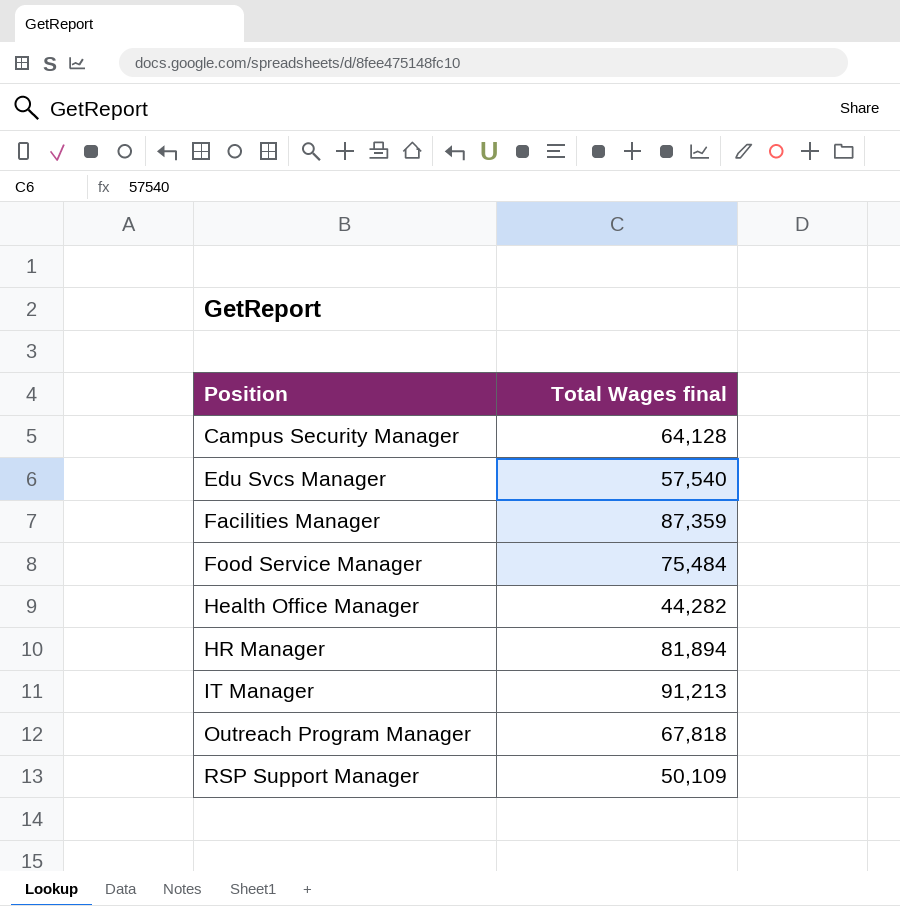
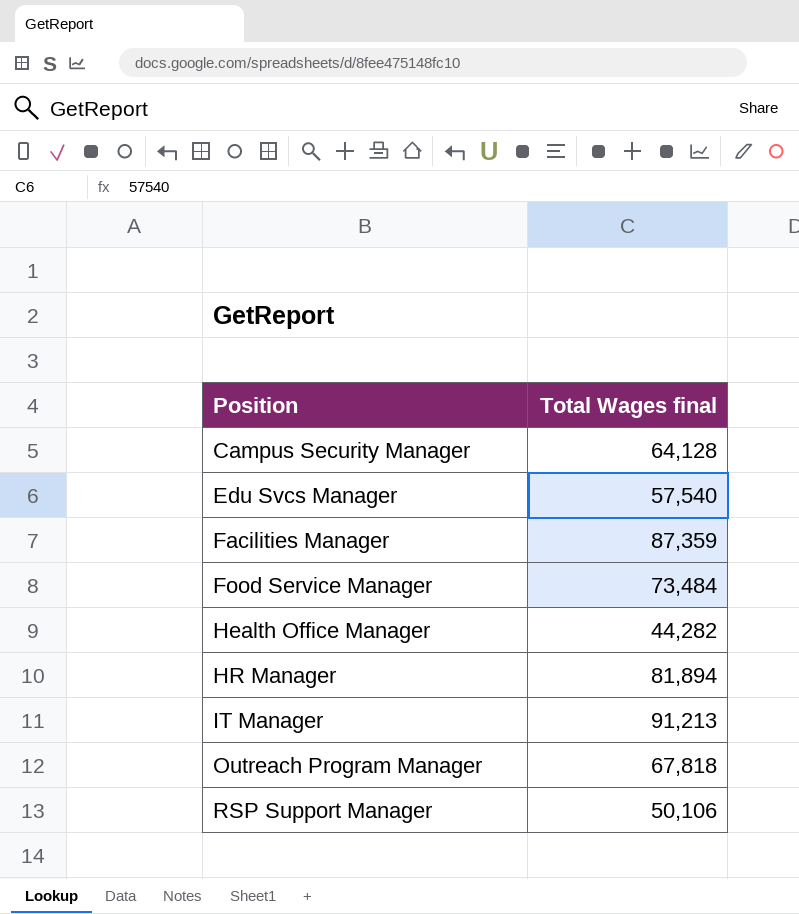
Food Service Manager | Total Wages final: 75,484 -> 73,484
RSP Support Manager | Total Wages final: 50,109 -> 50,106

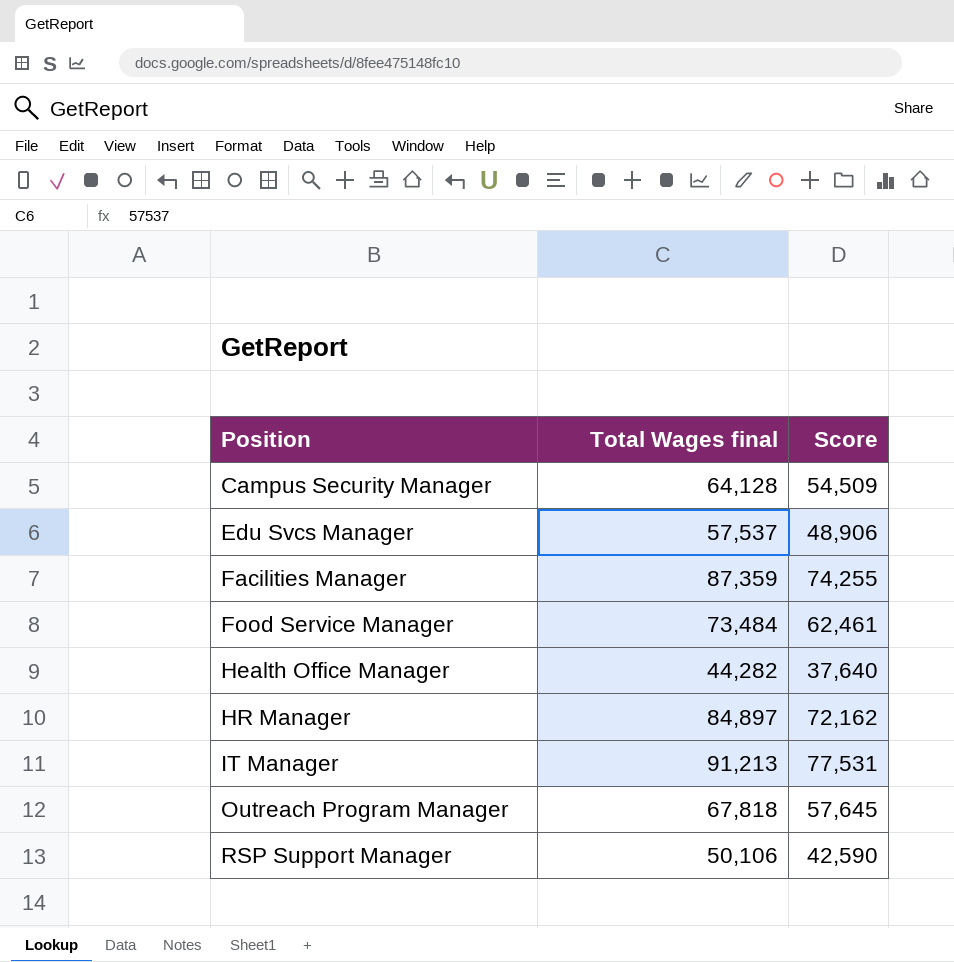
column Score | formula: none -> [Total Wages final] * 0.85
Edu Svcs Manager | Total Wages final: 57,540 -> 57,537
HR Manager | Total Wages final: 81,894 -> 84,897

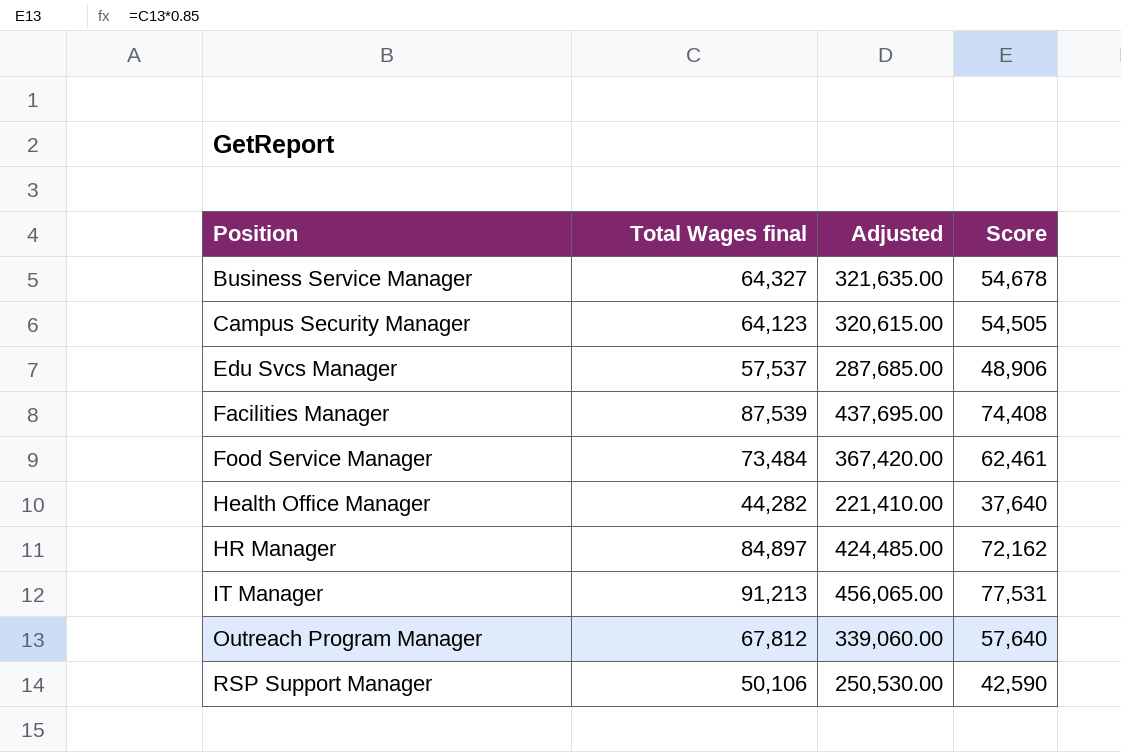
column Adjusted | formula: none -> [Total Wages final] * 5
row Business Service Manager: none -> 64,327 | 321,635.00 | 54,678
Campus Security Manager | Total Wages final: 64,128 -> 64,123
Campus Security Manager | Score: 54,509 -> 54,505
Facilities Manager | Total Wages final: 87,359 -> 87,539
Facilities Manager | Score: 74,255 -> 74,408
Outreach Program Manager | Total Wages final: 67,818 -> 67,812
Outreach Program Manager | Score: 57,645 -> 57,640

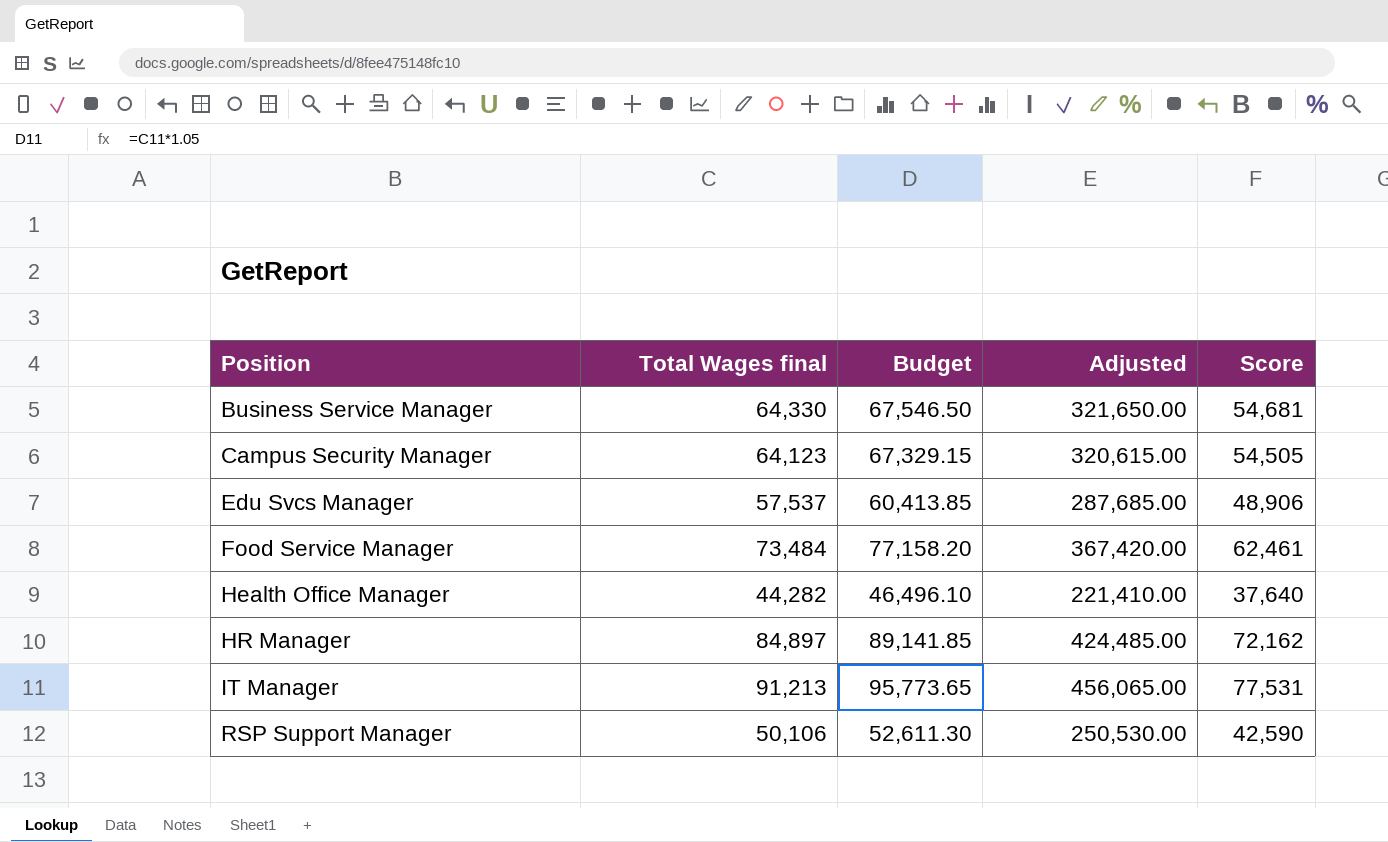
column Budget | formula: none -> [Total Wages final] * 1.05
row Facilities Manager: 87,539 | 437,695.00 | 74,408 -> none
row Outreach Program Manager: 67,812 | 339,060.00 | 57,640 -> none
Business Service Manager | Total Wages final: 64,327 -> 64,330
Business Service Manager | Adjusted: 321,635.00 -> 321,650.00
Business Service Manager | Score: 54,678 -> 54,681

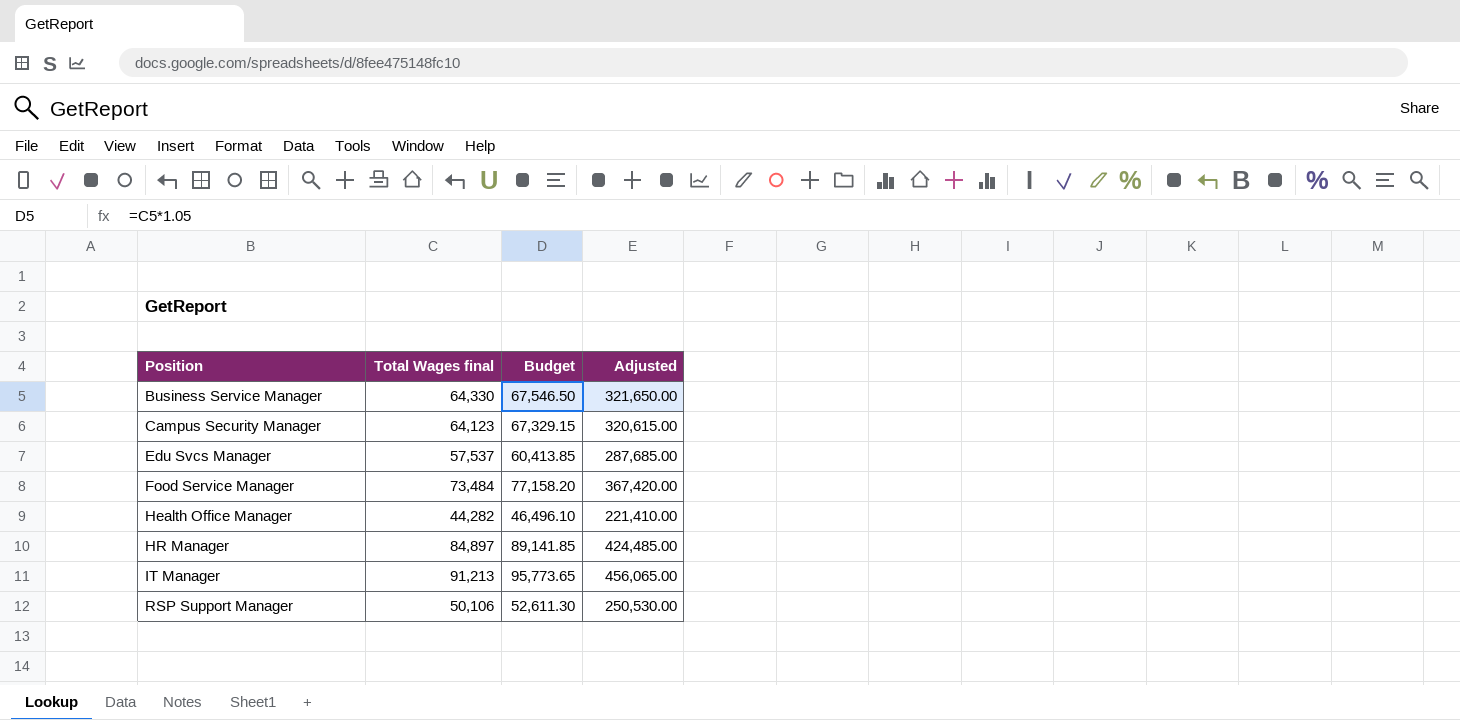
column Score | formula: [Total Wages final] * 0.85 -> none

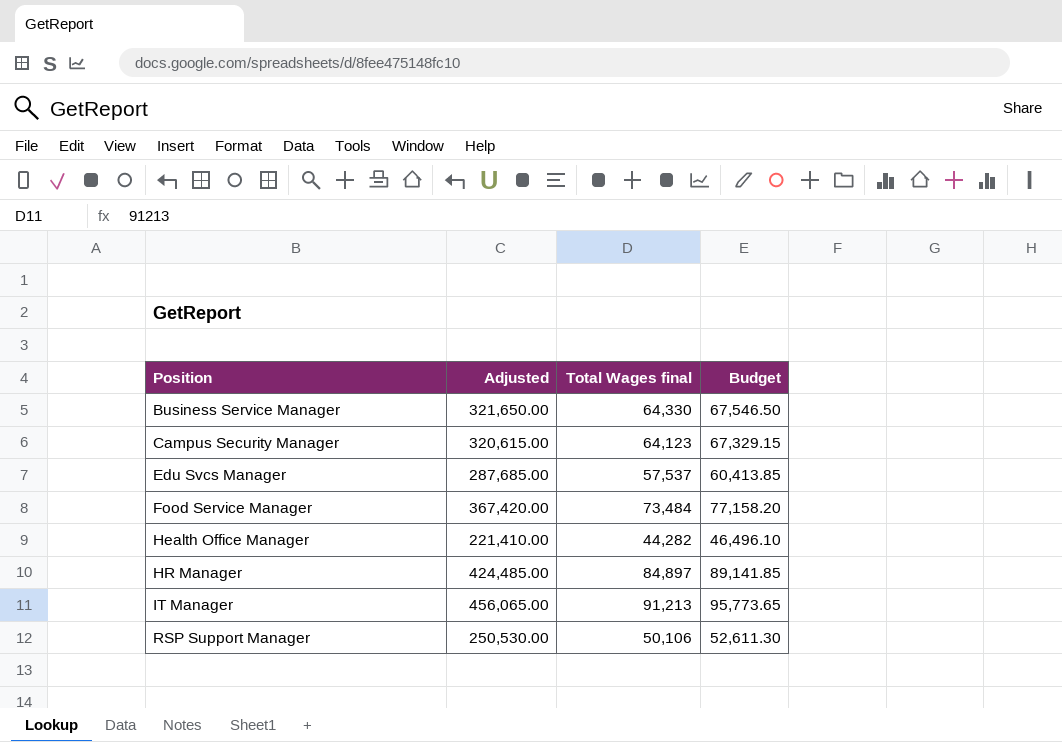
column Adjusted | position: 4 -> 2

